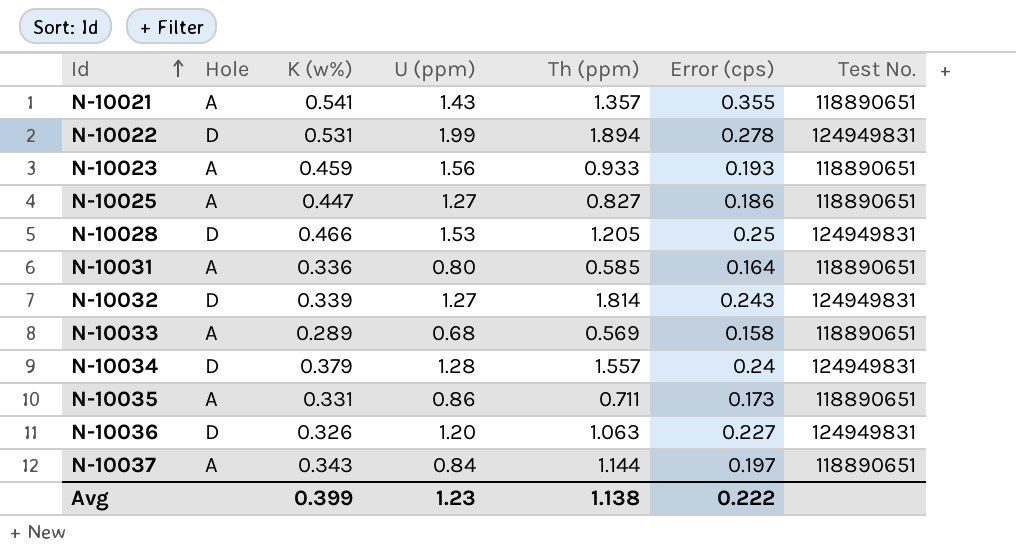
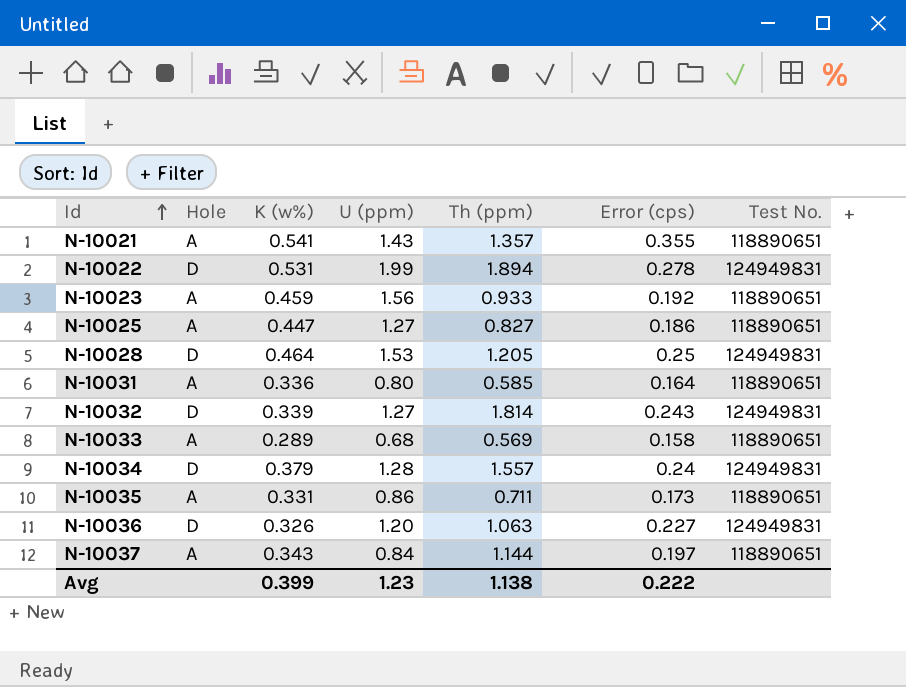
N-10023 | Error (cps): 0.193 -> 0.192
N-10028 | K (w%): 0.466 -> 0.464

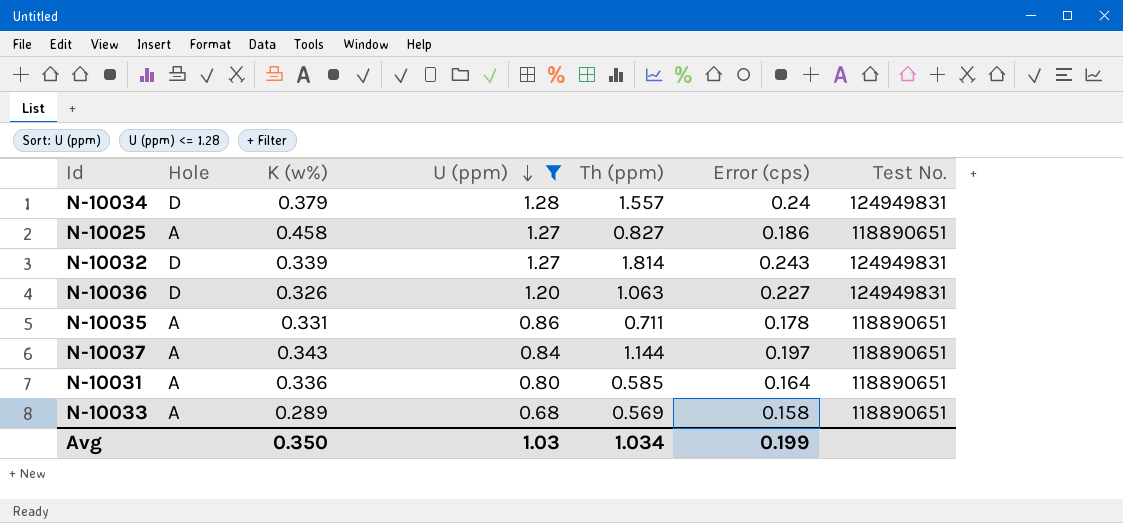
filter: none -> U (ppm) <= 1.28
row order: Id ascending -> U (ppm) descending
N-10025 | K (w%): 0.447 -> 0.458
N-10035 | Error (cps): 0.173 -> 0.178
Avg | K (w%): 0.399 -> 0.350
Avg | U (ppm): 1.23 -> 1.03
Avg | Th (ppm): 1.138 -> 1.034
Avg | Error (cps): 0.222 -> 0.199

